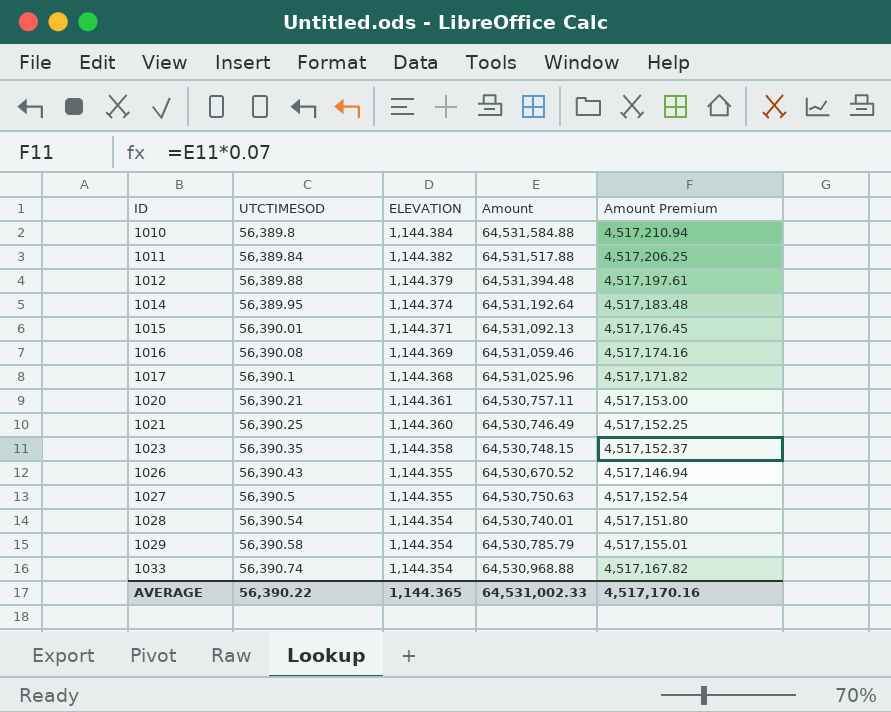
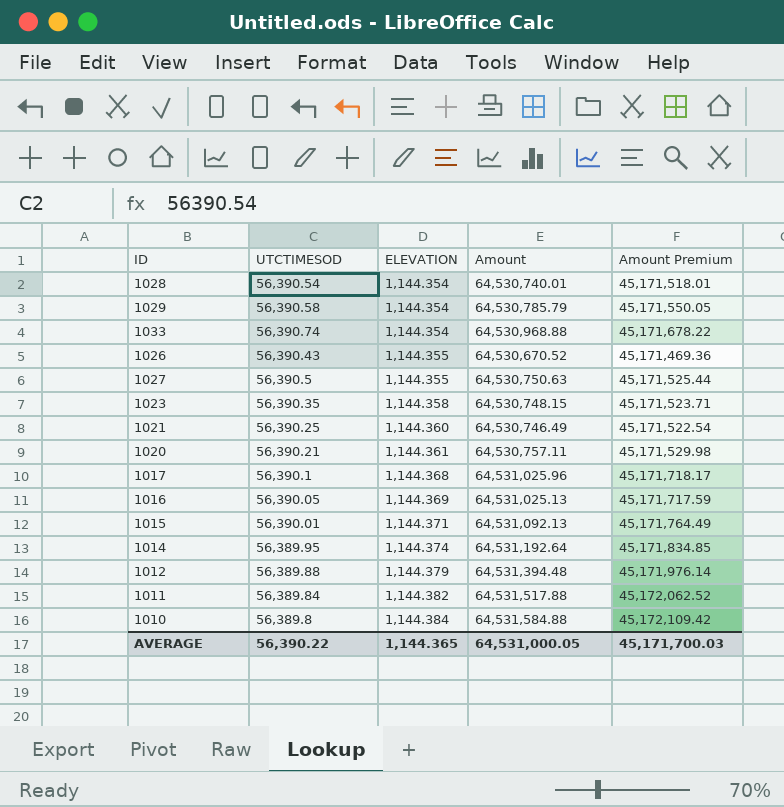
row order: ID ascending -> ELEVATION ascending
column Amount Premium | formula: [Amount] * 0.07 -> [Amount] * 0.7
1016 | UTCTIMESOD: 56,390.08 -> 56,390.05
1016 | Amount: 64,531,059.46 -> 64,531,025.13
AVERAGE | Amount: 64,531,002.33 -> 64,531,000.05
AVERAGE | Amount Premium: 4,517,170.16 -> 45,171,700.03

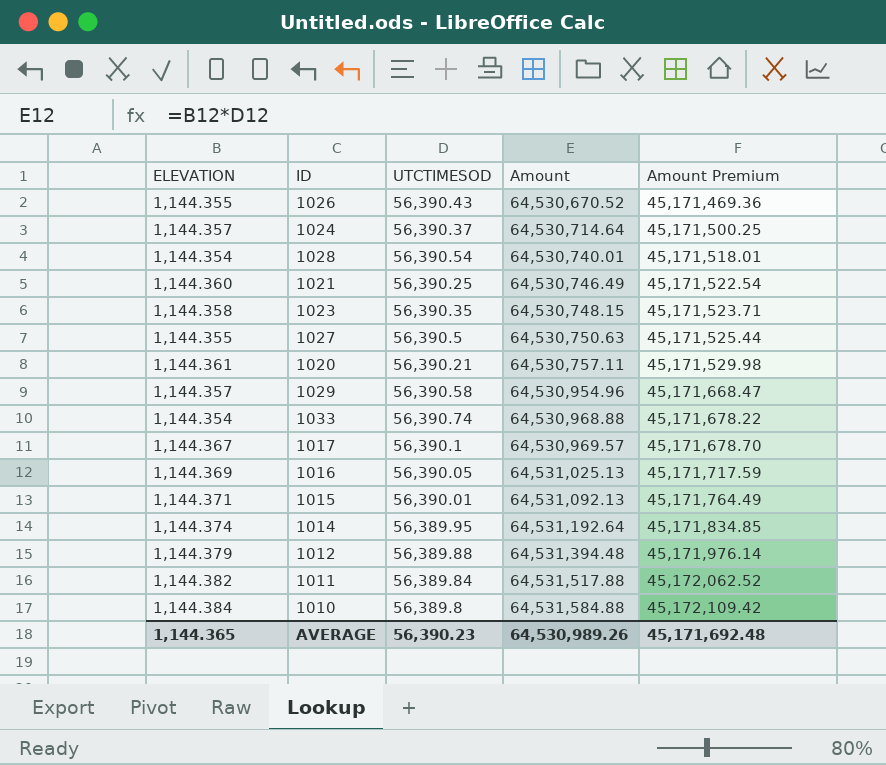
row order: ELEVATION ascending -> Amount ascending
column ELEVATION | position: 3 -> 1
row 1024: none -> 1,144.357 | 56,390.37 | 64,530,714.64 | 45,171,500.25
1029 | ELEVATION: 1,144.354 -> 1,144.357
1029 | Amount: 64,530,785.79 -> 64,530,954.96
1029 | Amount Premium: 45,171,550.05 -> 45,171,668.47
1017 | ELEVATION: 1,144.368 -> 1,144.367
1017 | Amount: 64,531,025.96 -> 64,530,969.57
1017 | Amount Premium: 45,171,718.17 -> 45,171,678.70
AVERAGE | UTCTIMESOD: 56,390.22 -> 56,390.23
AVERAGE | Amount: 64,531,000.05 -> 64,530,989.26
AVERAGE | Amount Premium: 45,171,700.03 -> 45,171,692.48

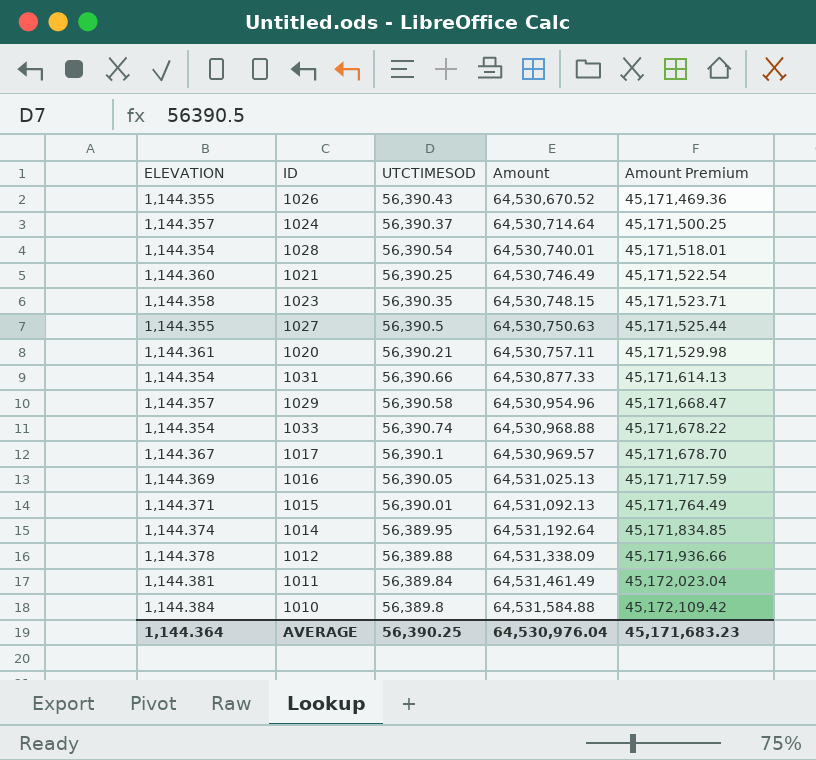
row 1031: none -> 1,144.354 | 56,390.66 | 64,530,877.33 | 45,171,614.13
1012 | ELEVATION: 1,144.379 -> 1,144.378
1012 | Amount: 64,531,394.48 -> 64,531,338.09
1012 | Amount Premium: 45,171,976.14 -> 45,171,936.66
1011 | ELEVATION: 1,144.382 -> 1,144.381
1011 | Amount: 64,531,517.88 -> 64,531,461.49
1011 | Amount Premium: 45,172,062.52 -> 45,172,023.04
AVERAGE | ELEVATION: 1,144.365 -> 1,144.364
AVERAGE | UTCTIMESOD: 56,390.23 -> 56,390.25
AVERAGE | Amount: 64,530,989.26 -> 64,530,976.04
AVERAGE | Amount Premium: 45,171,692.48 -> 45,171,683.23

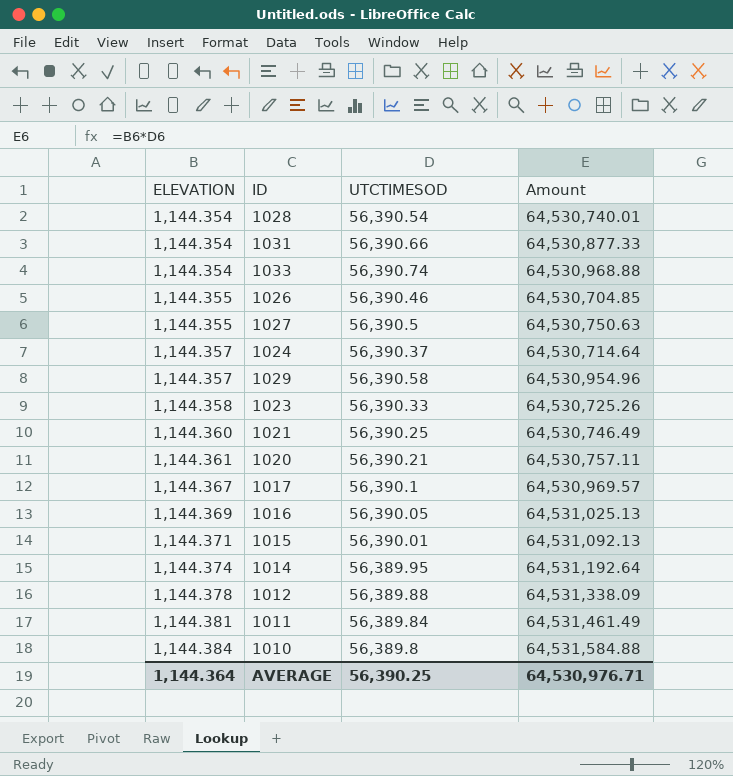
row order: Amount ascending -> ELEVATION ascending
column Amount Premium | formula: [Amount] * 0.7 -> none
1026 | UTCTIMESOD: 56,390.43 -> 56,390.46
1026 | Amount: 64,530,670.52 -> 64,530,704.85
1023 | UTCTIMESOD: 56,390.35 -> 56,390.33
1023 | Amount: 64,530,748.15 -> 64,530,725.26
AVERAGE | Amount: 64,530,976.04 -> 64,530,976.71

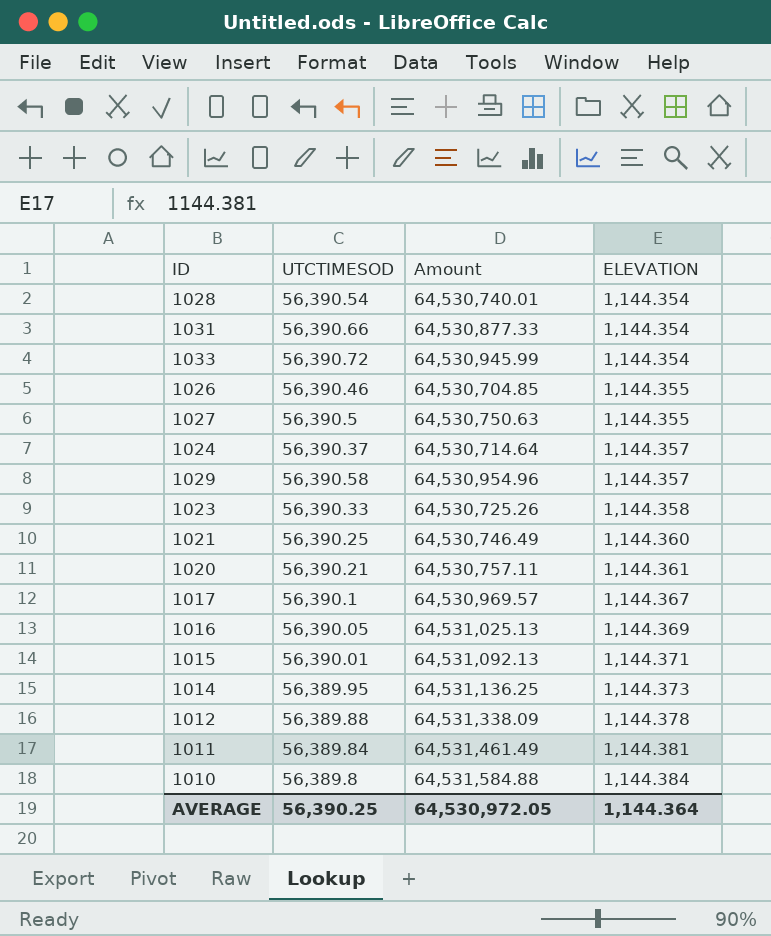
column ELEVATION | position: 1 -> 4
1033 | UTCTIMESOD: 56,390.74 -> 56,390.72
1033 | Amount: 64,530,968.88 -> 64,530,945.99
1014 | Amount: 64,531,192.64 -> 64,531,136.25
1014 | ELEVATION: 1,144.374 -> 1,144.373
AVERAGE | Amount: 64,530,976.71 -> 64,530,972.05

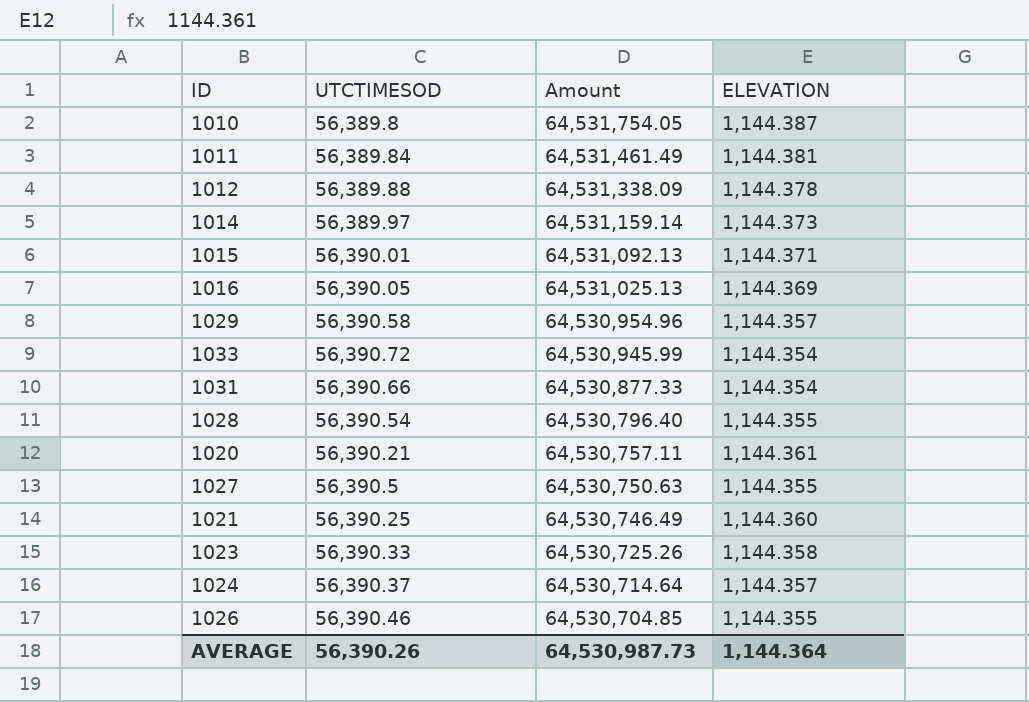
row order: ELEVATION ascending -> Amount descending
row 1017: 56,390.1 | 64,530,969.57 | 1,144.367 -> none
1010 | Amount: 64,531,584.88 -> 64,531,754.05
1010 | ELEVATION: 1,144.384 -> 1,144.387
1014 | UTCTIMESOD: 56,389.95 -> 56,389.97
1014 | Amount: 64,531,136.25 -> 64,531,159.14
1028 | Amount: 64,530,740.01 -> 64,530,796.40
1028 | ELEVATION: 1,144.354 -> 1,144.355
AVERAGE | UTCTIMESOD: 56,390.25 -> 56,390.26
AVERAGE | Amount: 64,530,972.05 -> 64,530,987.73

